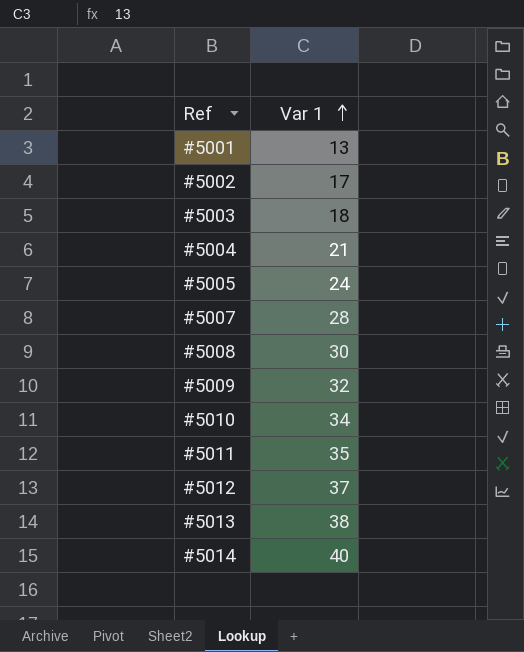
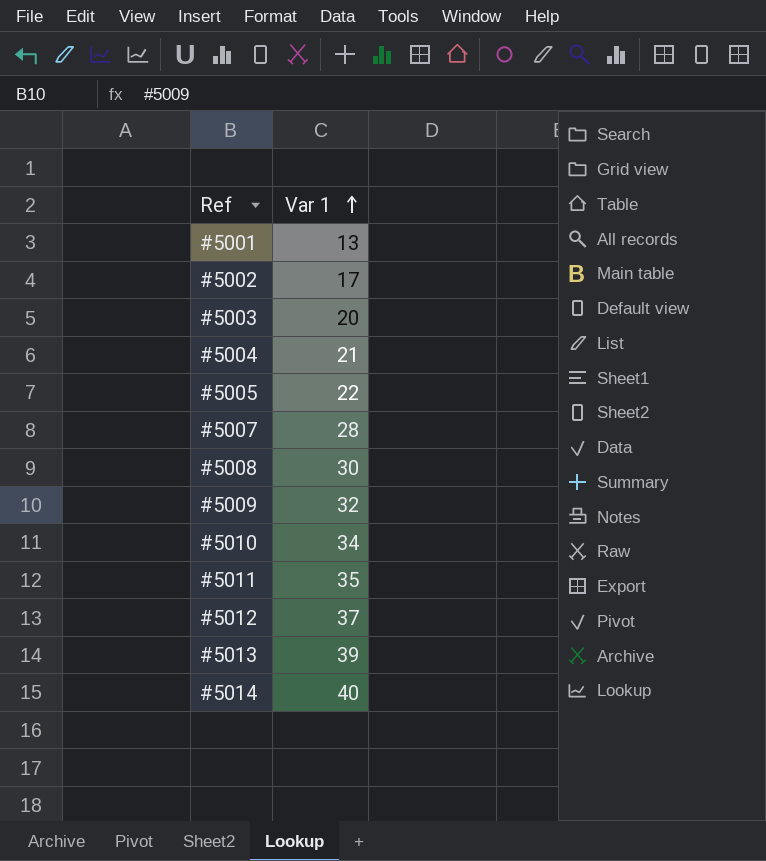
#5003 | Var 1: 18 -> 20
#5005 | Var 1: 24 -> 22
#5013 | Var 1: 38 -> 39

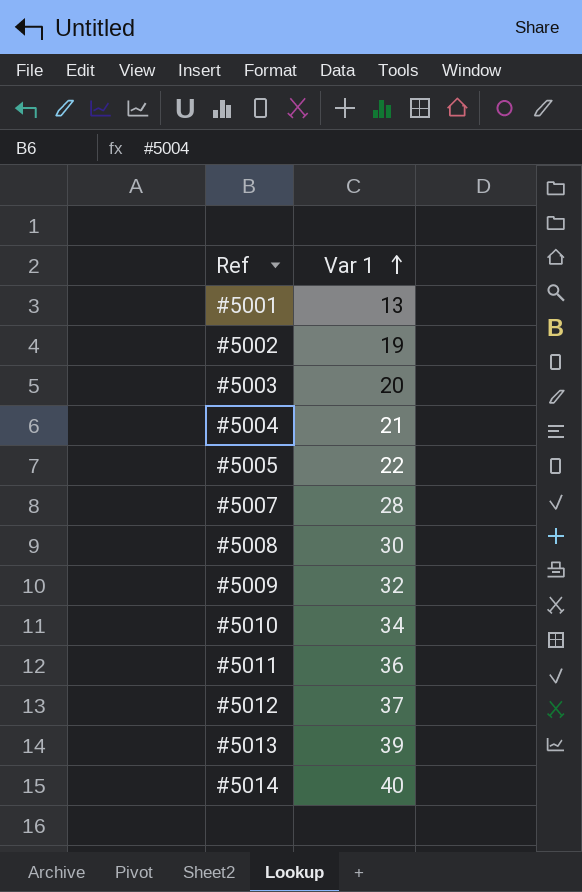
#5002 | Var 1: 17 -> 19
#5011 | Var 1: 35 -> 36

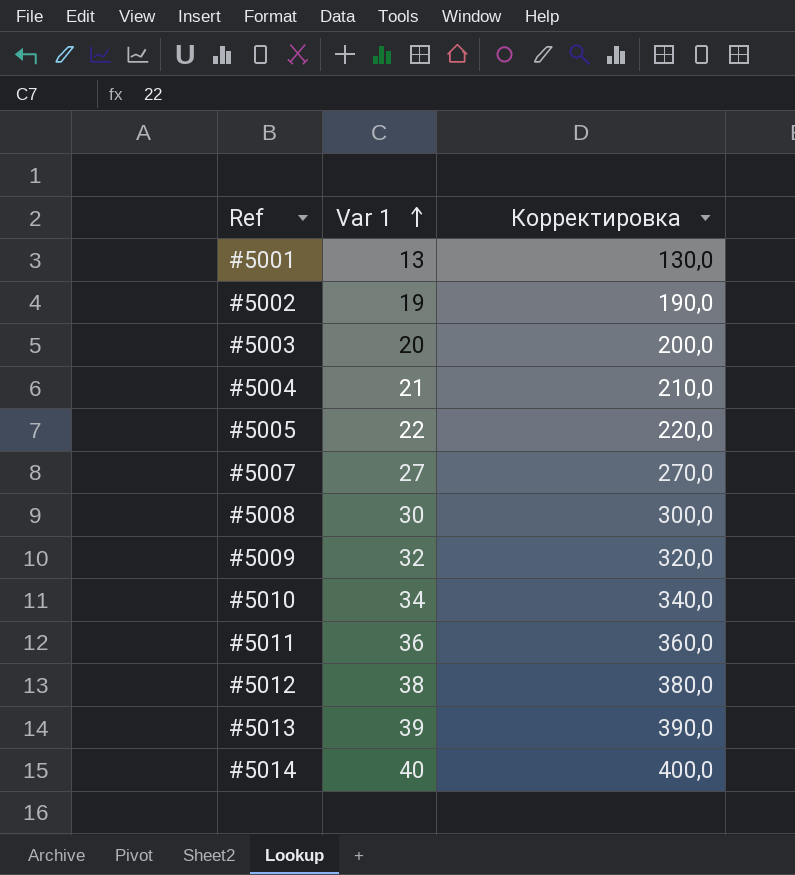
column Корректировка | formula: none -> [Var 1] * 10
#5007 | Var 1: 28 -> 27
#5012 | Var 1: 37 -> 38

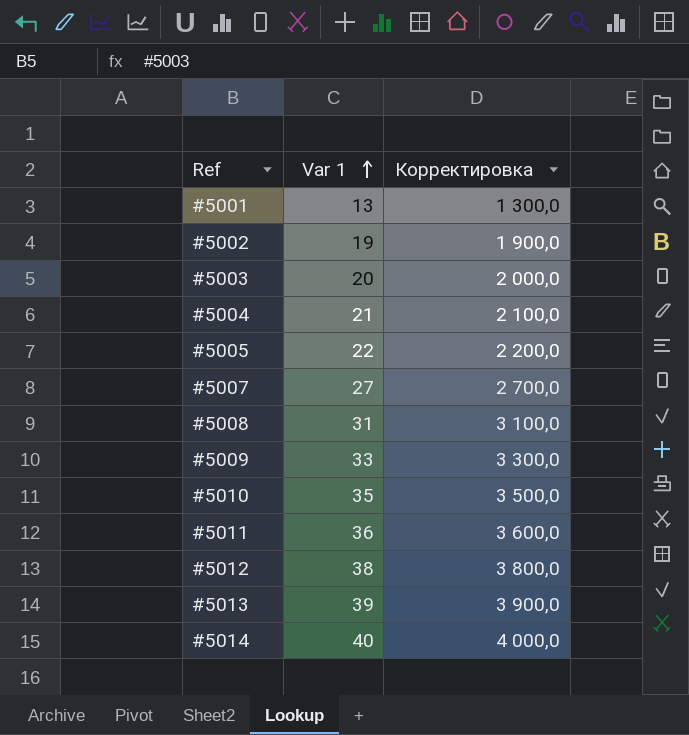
column Корректировка | formula: [Var 1] * 10 -> [Var 1] * 100
#5008 | Var 1: 30 -> 31
#5009 | Var 1: 32 -> 33
#5010 | Var 1: 34 -> 35

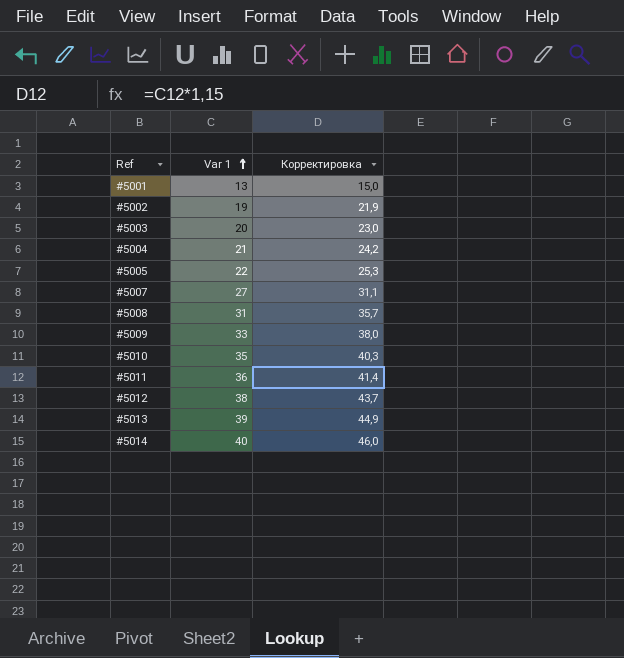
column Корректировка | formula: [Var 1] * 100 -> [Var 1] * 1,15

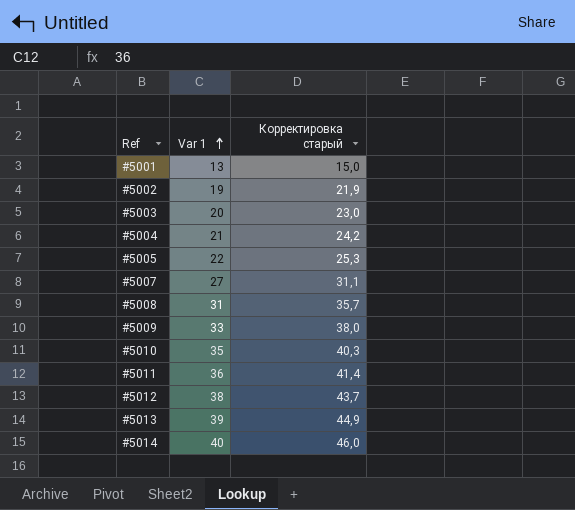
column name: Корректировка -> Корректировка старый

